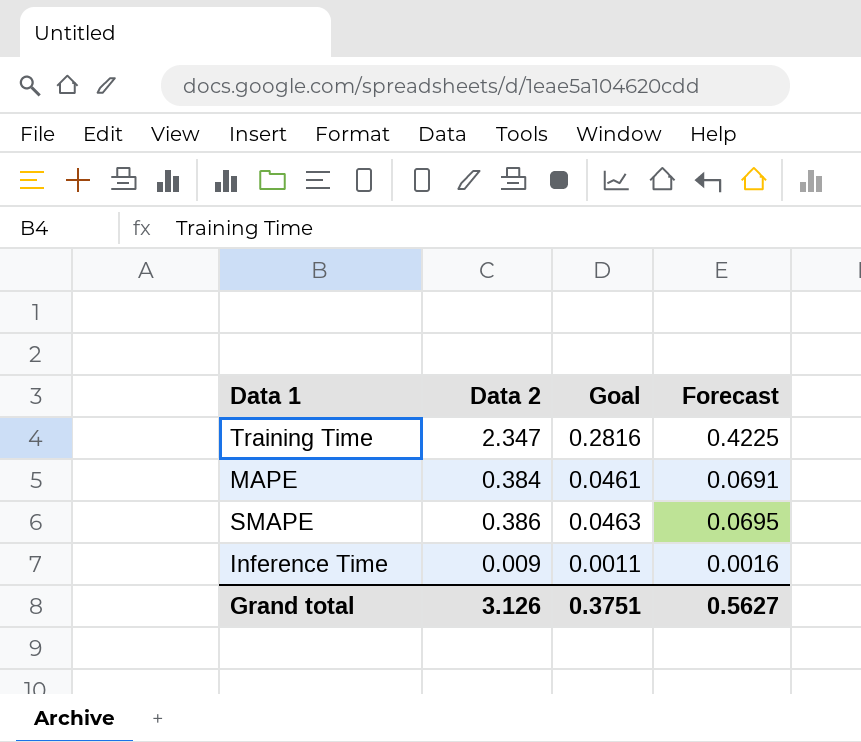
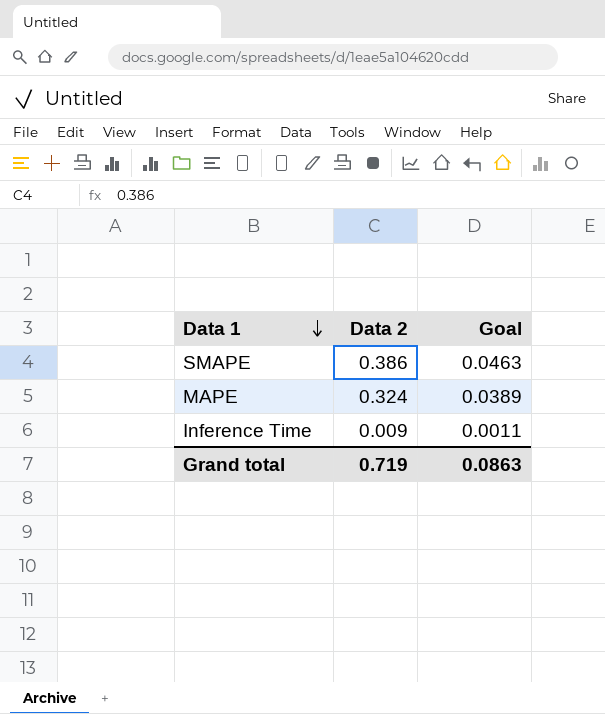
row order: none -> Data 1 descending
column Forecast | formula: [Data 2] * 0.18 -> none
row Training Time: 2.347 | 0.2816 | 0.4225 -> none
MAPE | Data 2: 0.384 -> 0.324
MAPE | Goal: 0.0461 -> 0.0389
Grand total | Data 2: 3.126 -> 0.719
Grand total | Goal: 0.3751 -> 0.0863

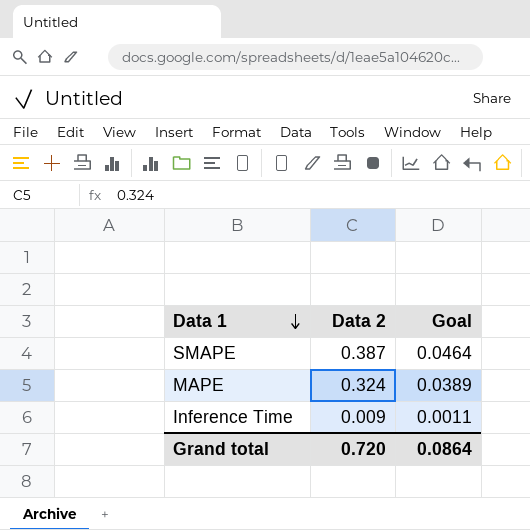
SMAPE | Data 2: 0.386 -> 0.387
SMAPE | Goal: 0.0463 -> 0.0464
Grand total | Data 2: 0.719 -> 0.720
Grand total | Goal: 0.0863 -> 0.0864

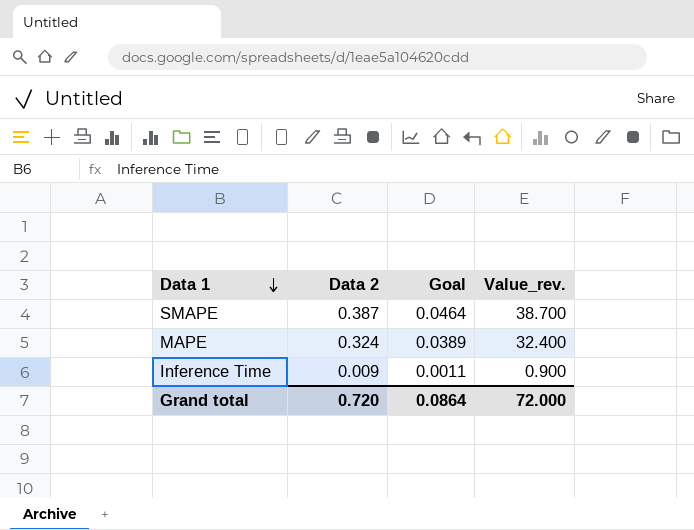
column Value_rev. | formula: none -> [Data 2] * 100

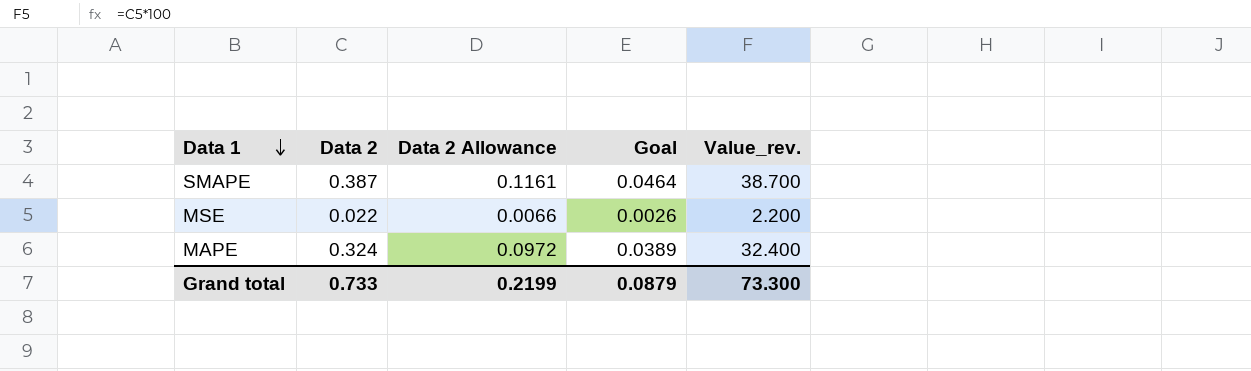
column Data 2 Allowance | formula: none -> [Data 2] * 0.3
row Inference Time: 0.009 | 0.0011 | 0.900 -> none
row MSE: none -> 0.022 | 0.0066 | 0.0026 | 2.200
Grand total | Data 2: 0.720 -> 0.733
Grand total | Goal: 0.0864 -> 0.0879
Grand total | Value_rev.: 72.000 -> 73.300

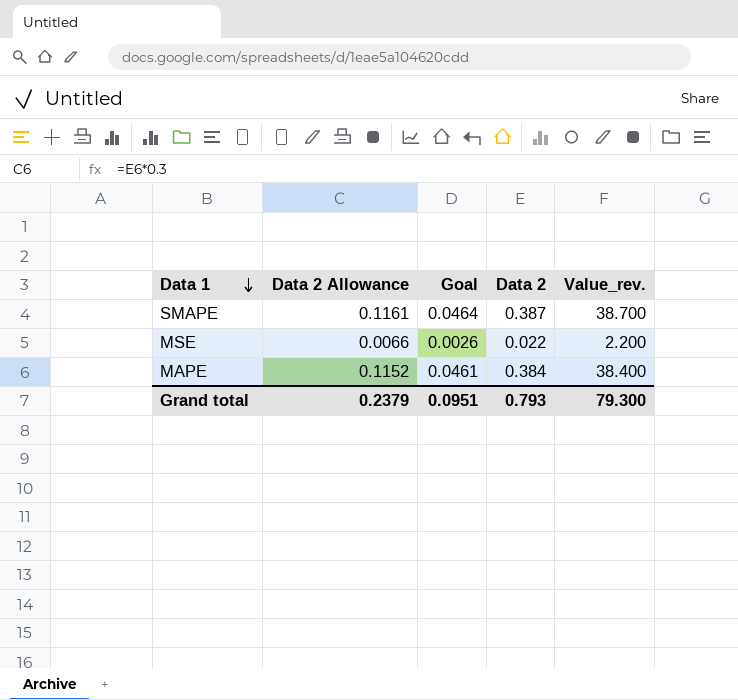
column Data 2 | position: 2 -> 4
MAPE | Data 2 Allowance: 0.0972 -> 0.1152
MAPE | Goal: 0.0389 -> 0.0461
MAPE | Data 2: 0.324 -> 0.384
MAPE | Value_rev.: 32.400 -> 38.400
Grand total | Data 2 Allowance: 0.2199 -> 0.2379
Grand total | Goal: 0.0879 -> 0.0951
Grand total | Data 2: 0.733 -> 0.793
Grand total | Value_rev.: 73.300 -> 79.300

